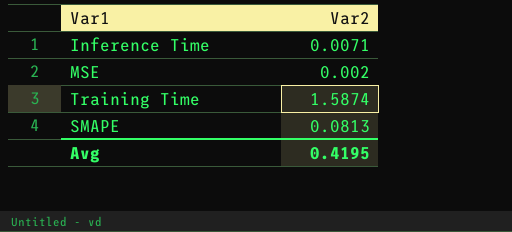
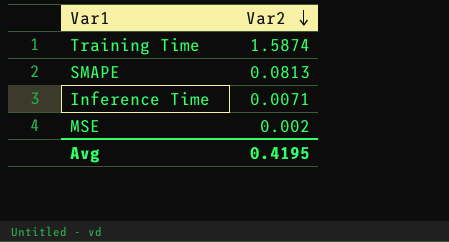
row order: none -> Var2 descending

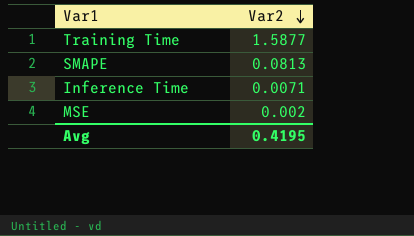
Training Time | Var2: 1.5874 -> 1.5877

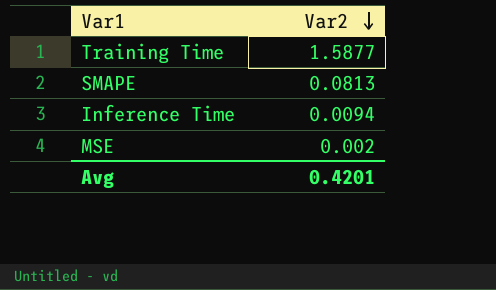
Inference Time | Var2: 0.0071 -> 0.0094
Avg | Var2: 0.4195 -> 0.4201

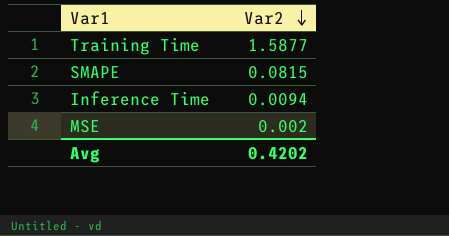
SMAPE | Var2: 0.0813 -> 0.0815
Avg | Var2: 0.4201 -> 0.4202

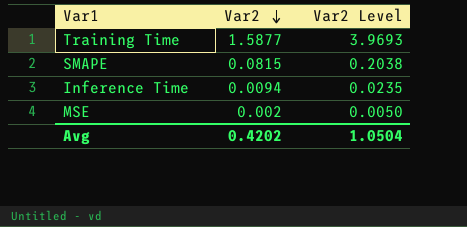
column Var2 Level | formula: none -> [Var2] * 2.5

